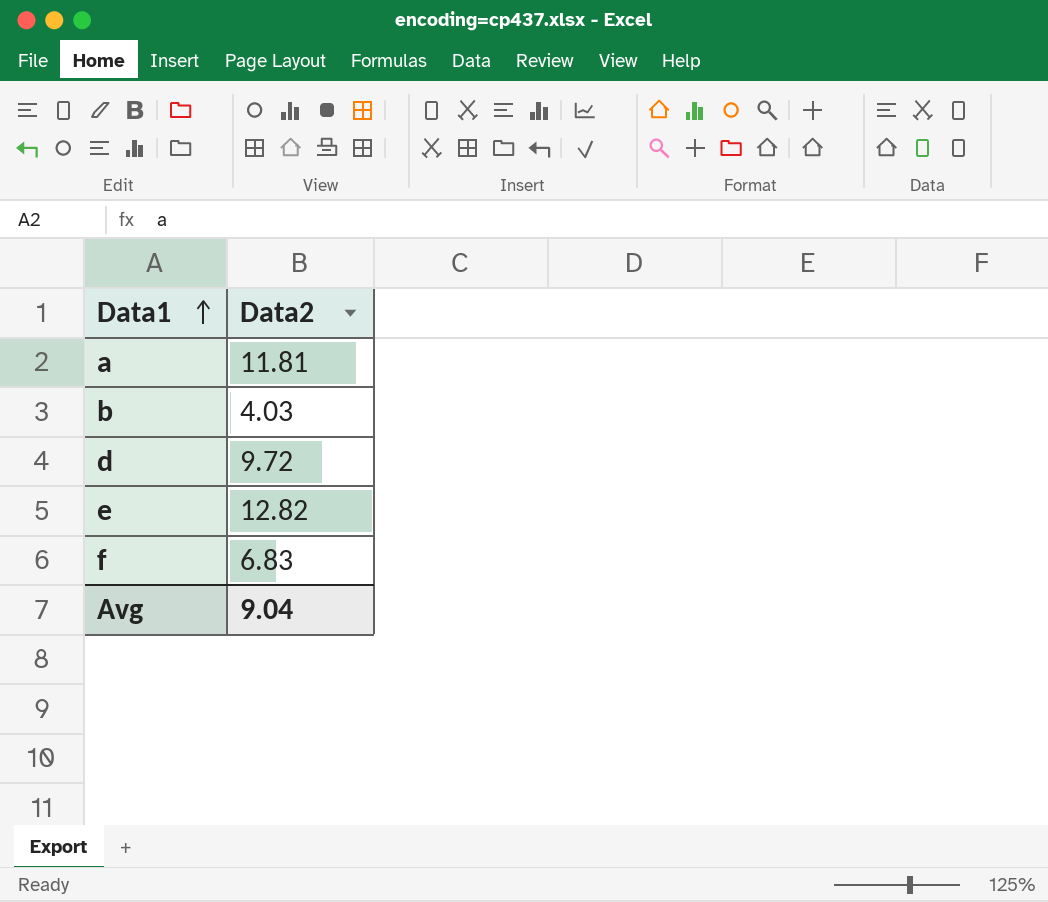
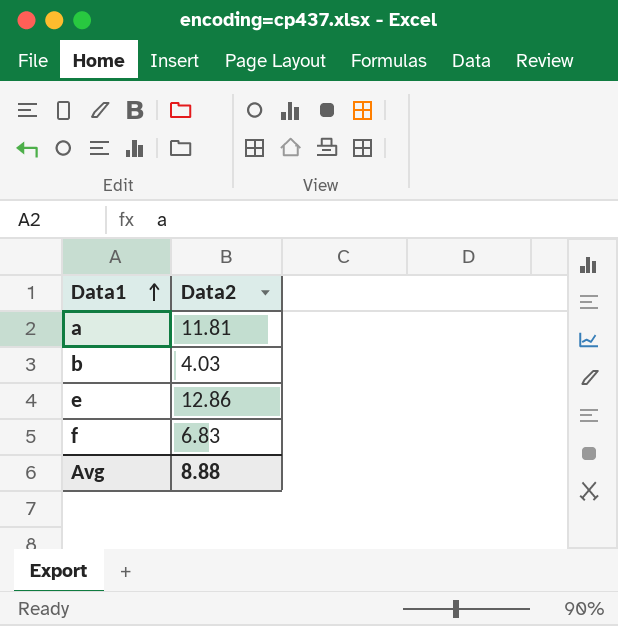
row d: 9.72 -> none
e | Data2: 12.82 -> 12.86
Avg | Data2: 9.04 -> 8.88

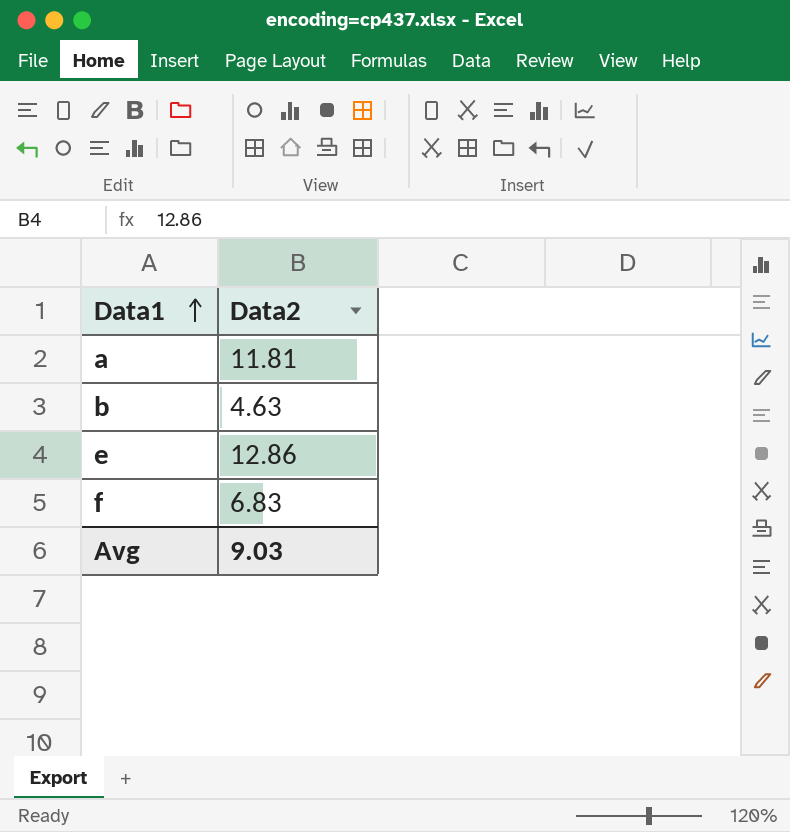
b | Data2: 4.03 -> 4.63
Avg | Data2: 8.88 -> 9.03

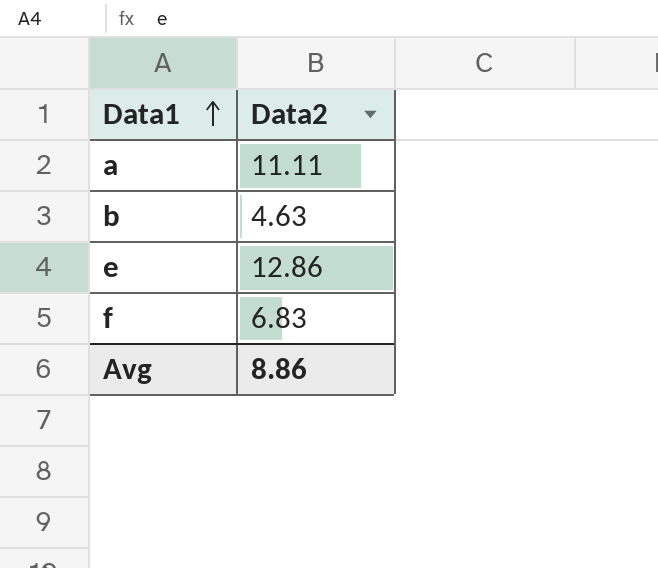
a | Data2: 11.81 -> 11.11
Avg | Data2: 9.03 -> 8.86

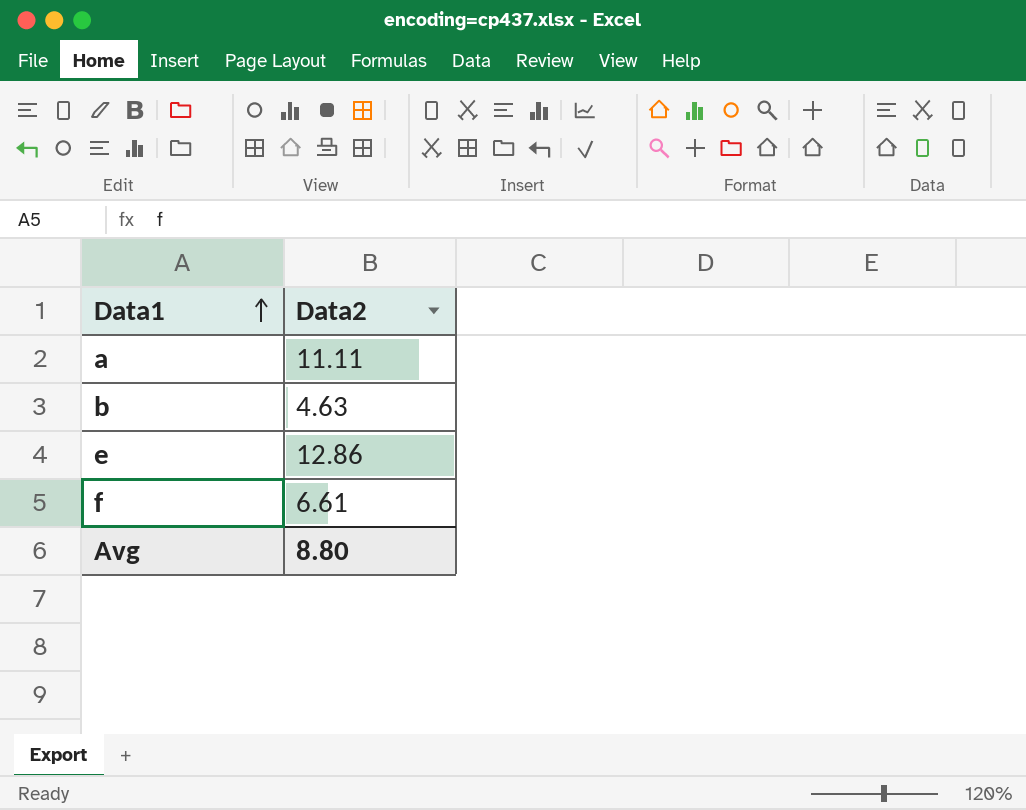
f | Data2: 6.83 -> 6.61
Avg | Data2: 8.86 -> 8.80

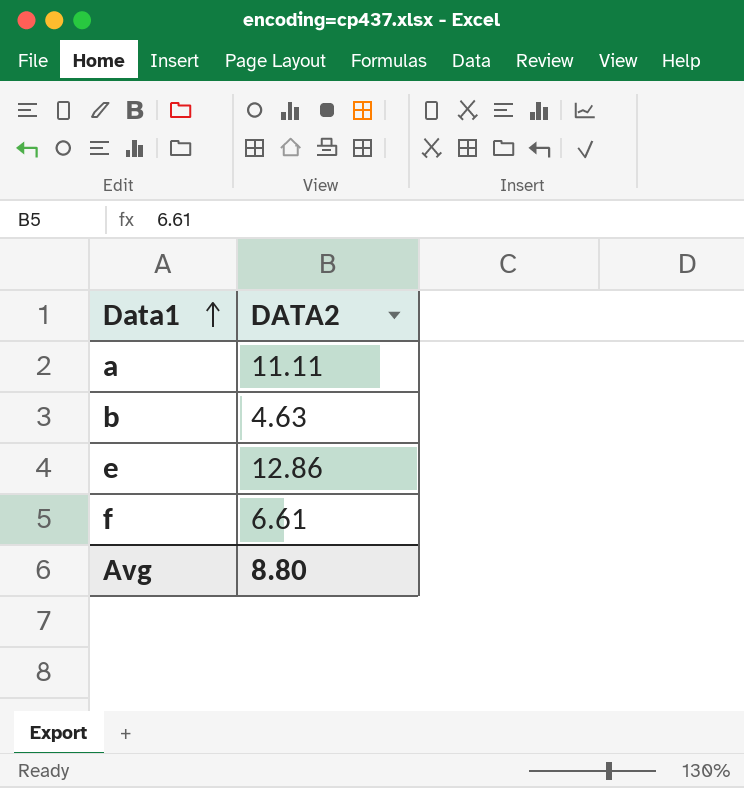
column name: Data2 -> DATA2

